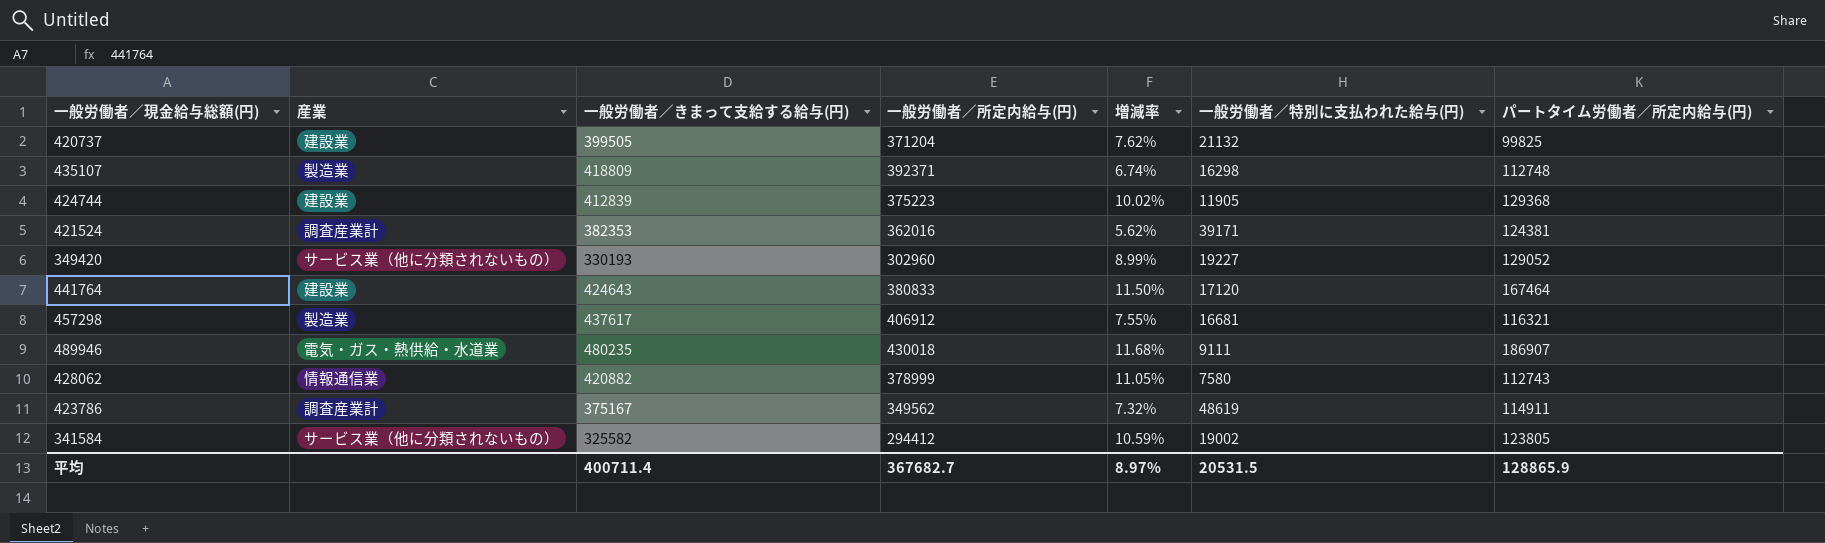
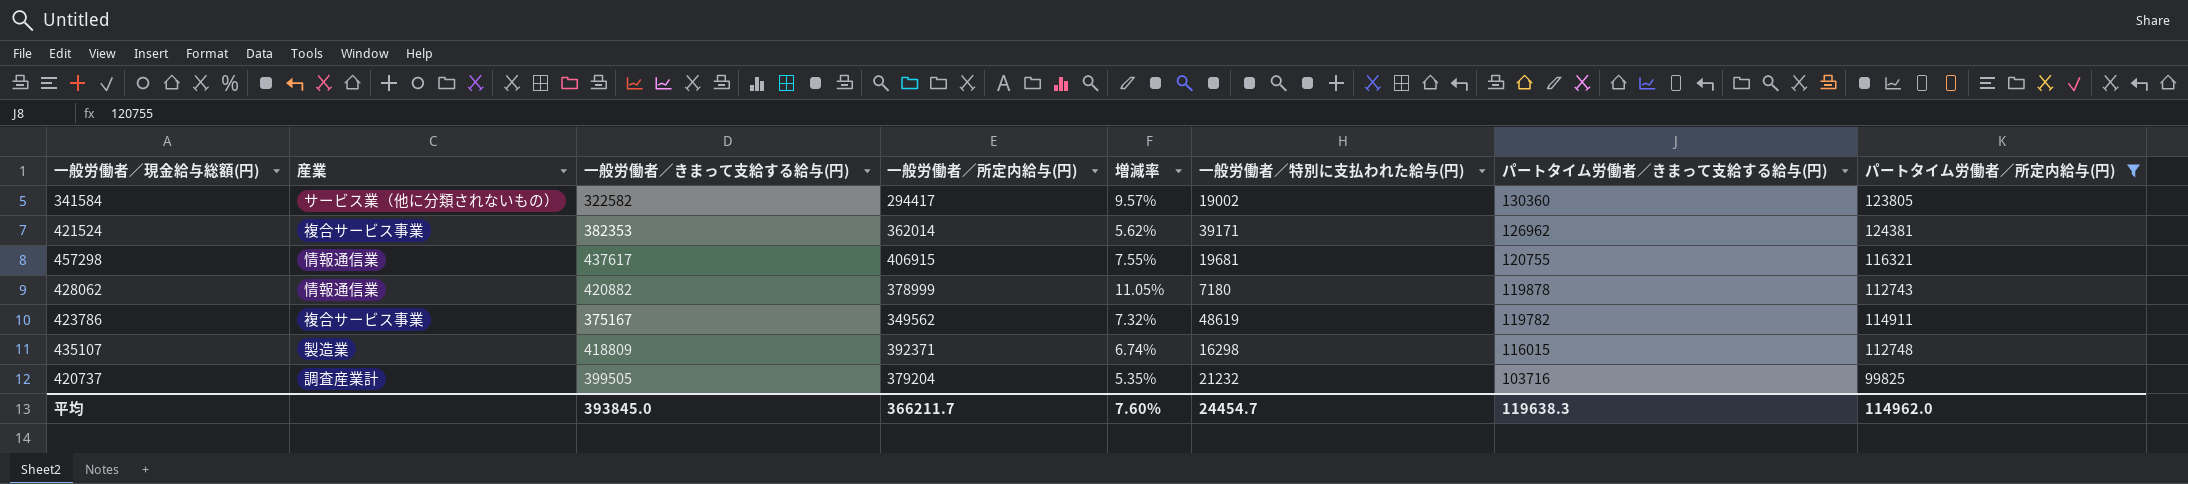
filter: none -> パートタイム労働者／所定内給与(円) <= 124381
row order: none -> パートタイム労働者／きまって支給する給与(円) descending
column パートタイム労働者／きまって支給する給与(円) | position: none -> 7
341584 | 一般労働者／きまって支給する給与(円): 325582 -> 322582
341584 | 一般労働者／所定内給与(円): 294412 -> 294417
341584 | 増減率: 10.59% -> 9.57%
421524 | 産業: 調査産業計 -> 複合サービス事業
421524 | 一般労働者／所定内給与(円): 362016 -> 362014
457298 | 産業: 製造業 -> 情報通信業
457298 | 一般労働者／所定内給与(円): 406912 -> 406915
457298 | 一般労働者／特別に支払われた給与(円): 16681 -> 19681
428062 | 一般労働者／特別に支払われた給与(円): 7580 -> 7180
423786 | 産業: 調査産業計 -> 複合サービス事業
420737 | 産業: 建設業 -> 調査産業計
420737 | 一般労働者／所定内給与(円): 371204 -> 379204
420737 | 増減率: 7.62% -> 5.35%
420737 | 一般労働者／特別に支払われた給与(円): 21132 -> 21232
平均 | 一般労働者／きまって支給する給与(円): 400711.4 -> 393845.0
平均 | 一般労働者／所定内給与(円): 367682.7 -> 366211.7
平均 | 増減率: 8.97% -> 7.60%
平均 | 一般労働者／特別に支払われた給与(円): 20531.5 -> 24454.7
平均 | パートタイム労働者／所定内給与(円): 128865.9 -> 114962.0

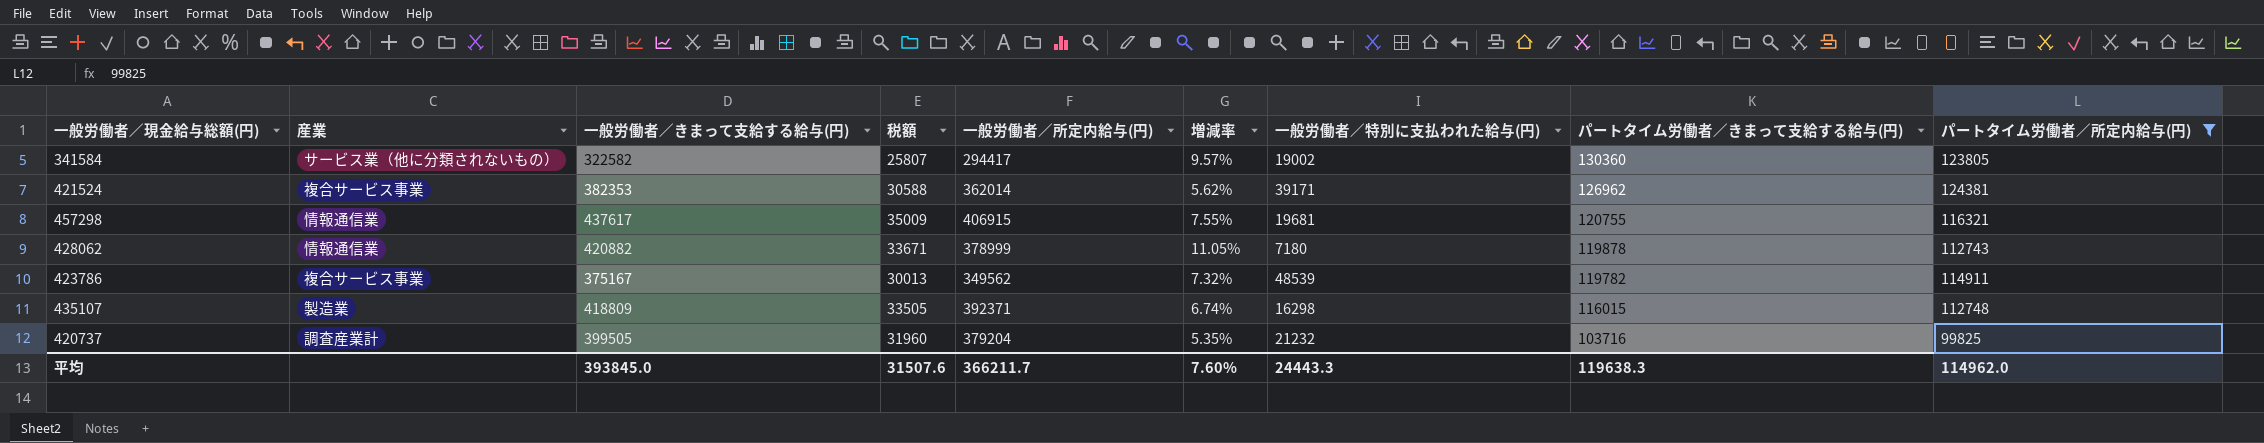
column 税額 | formula: none -> [一般労働者／きまって支給する給与(円)] * 0.08
423786 | 一般労働者／特別に支払われた給与(円): 48619 -> 48539
平均 | 一般労働者／特別に支払われた給与(円): 24454.7 -> 24443.3

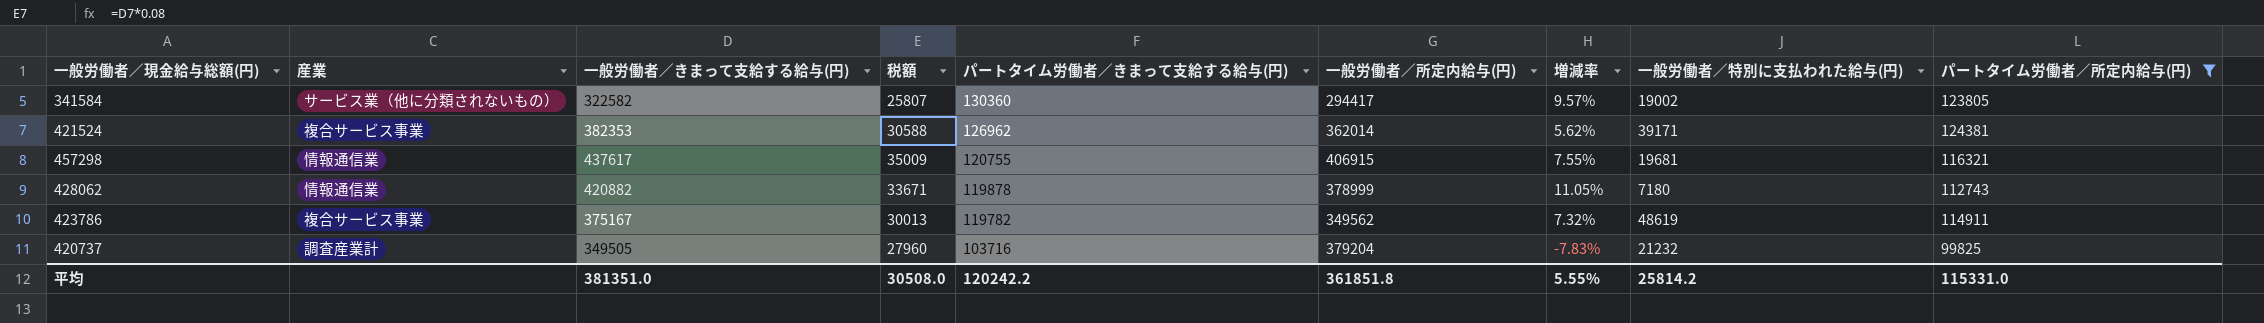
column パートタイム労働者／きまって支給する給与(円) | position: 8 -> 5
row 435107: 製造業 | 418809 | 33505 | 392371 | 6.74% | 16298 | 116015 | 112748 -> none
423786 | 一般労働者／特別に支払われた給与(円): 48539 -> 48619
420737 | 一般労働者／きまって支給する給与(円): 399505 -> 349505
420737 | 税額: 31960 -> 27960
420737 | 増減率: 5.35% -> -7.83%
平均 | 一般労働者／きまって支給する給与(円): 393845.0 -> 381351.0
平均 | 税額: 31507.6 -> 30508.0
平均 | パートタイム労働者／きまって支給する給与(円): 119638.3 -> 120242.2
平均 | 一般労働者／所定内給与(円): 366211.7 -> 361851.8
平均 | 増減率: 7.60% -> 5.55%
平均 | 一般労働者／特別に支払われた給与(円): 24443.3 -> 25814.2
平均 | パートタイム労働者／所定内給与(円): 114962.0 -> 115331.0

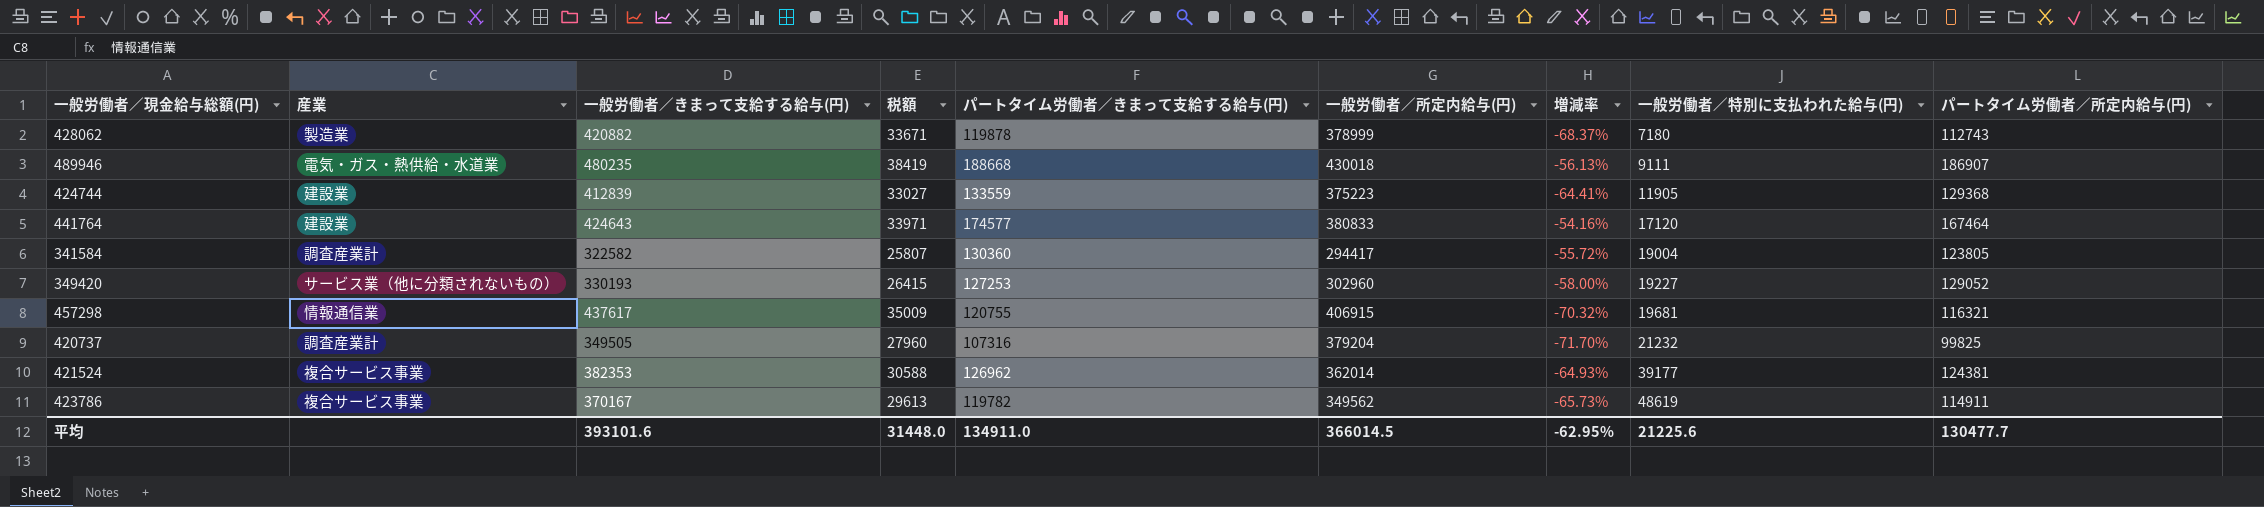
filter: パートタイム労働者／所定内給与(円) <= 124381 -> none
row order: パートタイム労働者／きまって支給する給与(円) descending -> 一般労働者／特別に支払われた給与(円) ascending
column 増減率 | formula: ([一般労働者／きまって支給する給与(円)] - [一般労働者／所定内給与(円)]) / [一般労働者／所定内給与(円)] -> ([パートタイム労働者／きまって支給する給与(円)] - [一般労働者／所定内給与(円)]) / [一般労働者／所定内給与(円)]
428062 | 産業: 情報通信業 -> 製造業
341584 | 産業: サービス業（他に分類されないもの） -> 調査産業計
341584 | 一般労働者／特別に支払われた給与(円): 19002 -> 19004
420737 | パートタイム労働者／きまって支給する給与(円): 103716 -> 107316
421524 | 一般労働者／特別に支払われた給与(円): 39171 -> 39177
423786 | 一般労働者／きまって支給する給与(円): 375167 -> 370167
423786 | 税額: 30013 -> 29613
平均 | 一般労働者／きまって支給する給与(円): 381351.0 -> 393101.6
平均 | 税額: 30508.0 -> 31448.0
平均 | パートタイム労働者／きまって支給する給与(円): 120242.2 -> 134911.0
平均 | 一般労働者／所定内給与(円): 361851.8 -> 366014.5
平均 | 増減率: 5.55% -> -62.95%
平均 | 一般労働者／特別に支払われた給与(円): 25814.2 -> 21225.6
平均 | パートタイム労働者／所定内給与(円): 115331.0 -> 130477.7

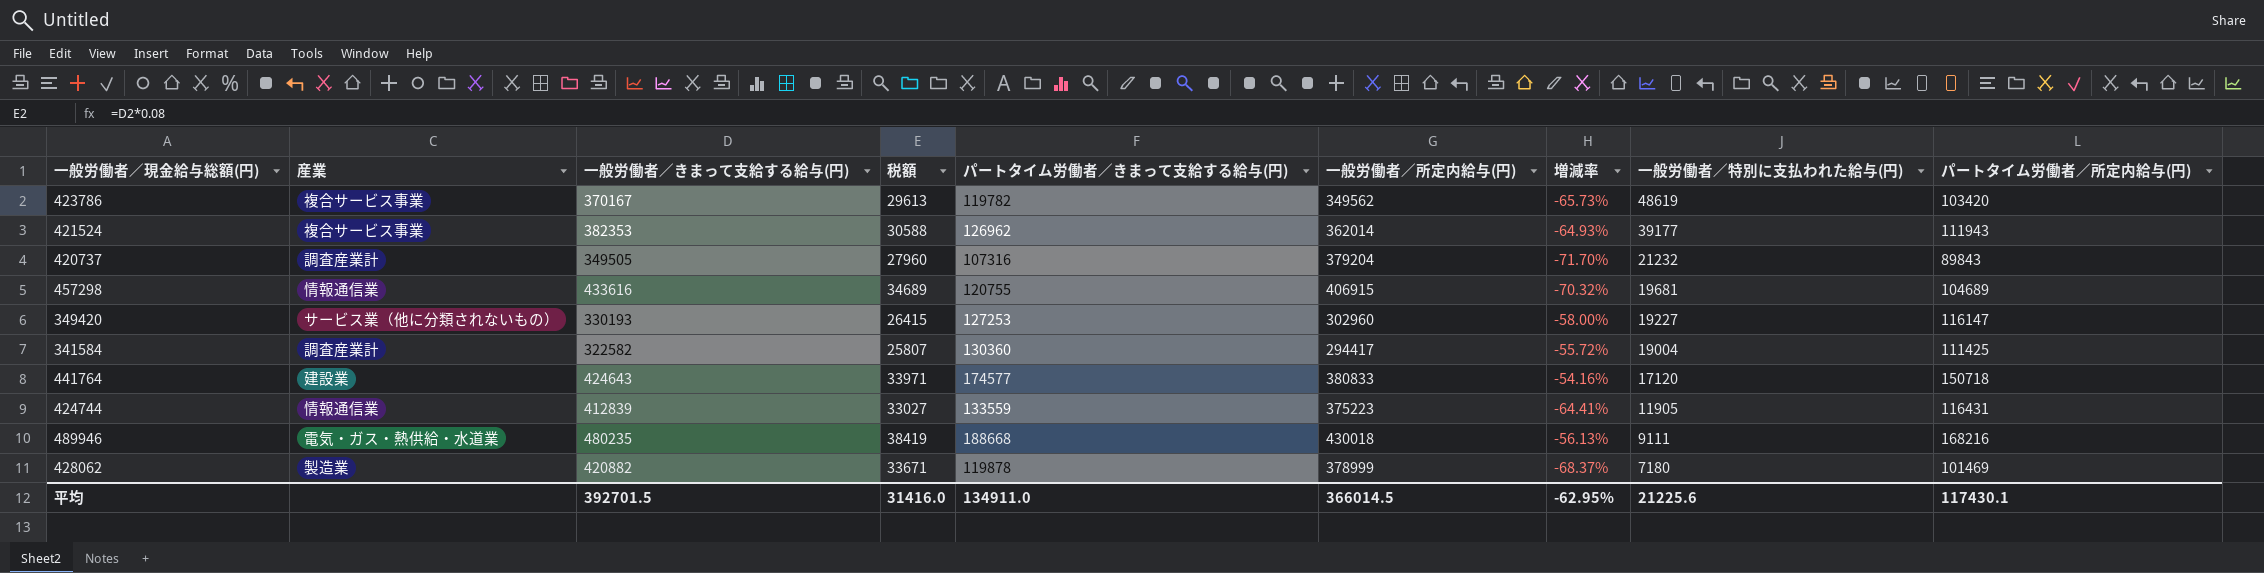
row order: 一般労働者／特別に支払われた給与(円) ascending -> 一般労働者／特別に支払われた給与(円) descending
423786 | パートタイム労働者／所定内給与(円): 114911 -> 103420
421524 | パートタイム労働者／所定内給与(円): 124381 -> 111943
420737 | パートタイム労働者／所定内給与(円): 99825 -> 89843
457298 | 一般労働者／きまって支給する給与(円): 437617 -> 433616
457298 | 税額: 35009 -> 34689
457298 | パートタイム労働者／所定内給与(円): 116321 -> 104689
349420 | パートタイム労働者／所定内給与(円): 129052 -> 116147
341584 | パートタイム労働者／所定内給与(円): 123805 -> 111425
441764 | パートタイム労働者／所定内給与(円): 167464 -> 150718
424744 | 産業: 建設業 -> 情報通信業
424744 | パートタイム労働者／所定内給与(円): 129368 -> 116431
489946 | パートタイム労働者／所定内給与(円): 186907 -> 168216
428062 | パートタイム労働者／所定内給与(円): 112743 -> 101469
平均 | 一般労働者／きまって支給する給与(円): 393101.6 -> 392701.5
平均 | 税額: 31448.0 -> 31416.0
平均 | パートタイム労働者／所定内給与(円): 130477.7 -> 117430.1

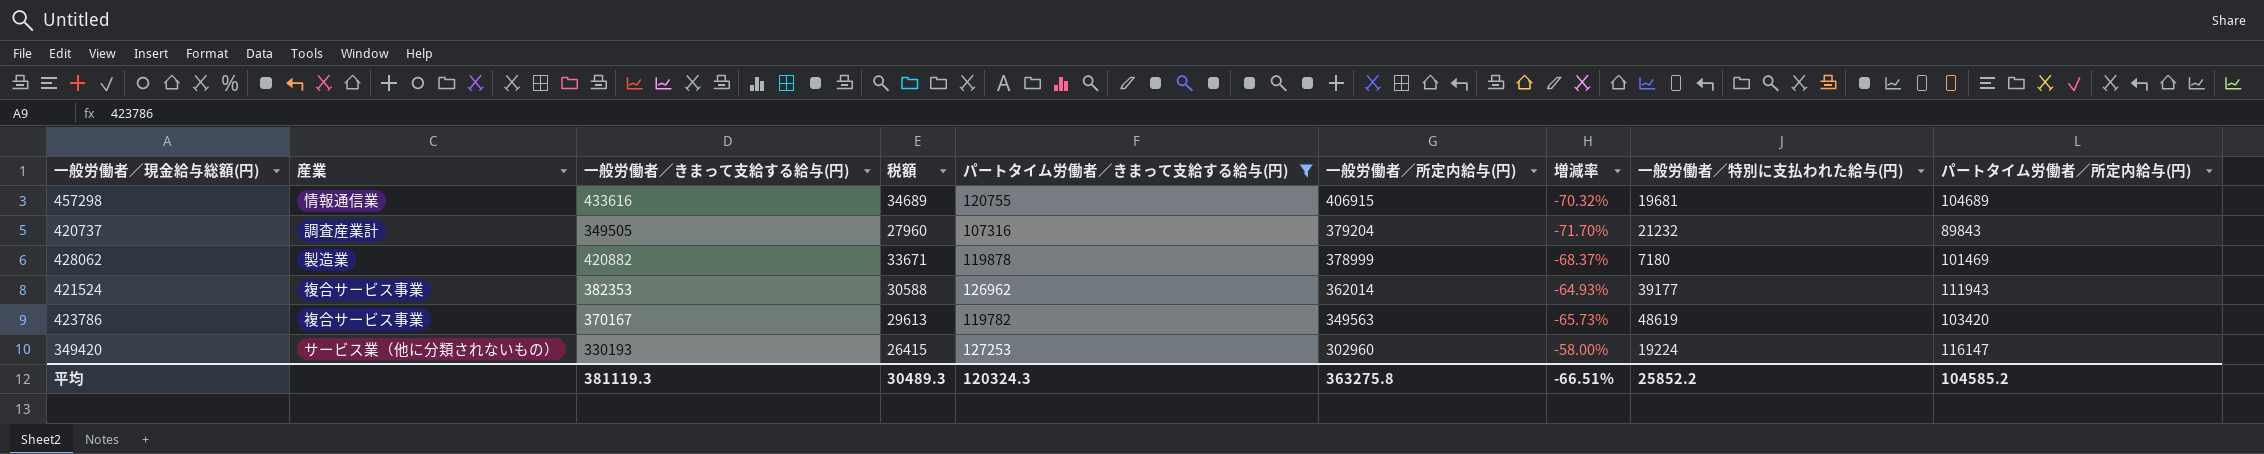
filter: none -> パートタイム労働者／きまって支給する給与(円) <= 127253
row order: 一般労働者／特別に支払われた給与(円) descending -> 一般労働者／所定内給与(円) descending
423786 | 一般労働者／所定内給与(円): 349562 -> 349563
349420 | 一般労働者／特別に支払われた給与(円): 19227 -> 19224
平均 | 一般労働者／きまって支給する給与(円): 392701.5 -> 381119.3
平均 | 税額: 31416.0 -> 30489.3
平均 | パートタイム労働者／きまって支給する給与(円): 134911.0 -> 120324.3
平均 | 一般労働者／所定内給与(円): 366014.5 -> 363275.8
平均 | 増減率: -62.95% -> -66.51%
平均 | 一般労働者／特別に支払われた給与(円): 21225.6 -> 25852.2
平均 | パートタイム労働者／所定内給与(円): 117430.1 -> 104585.2

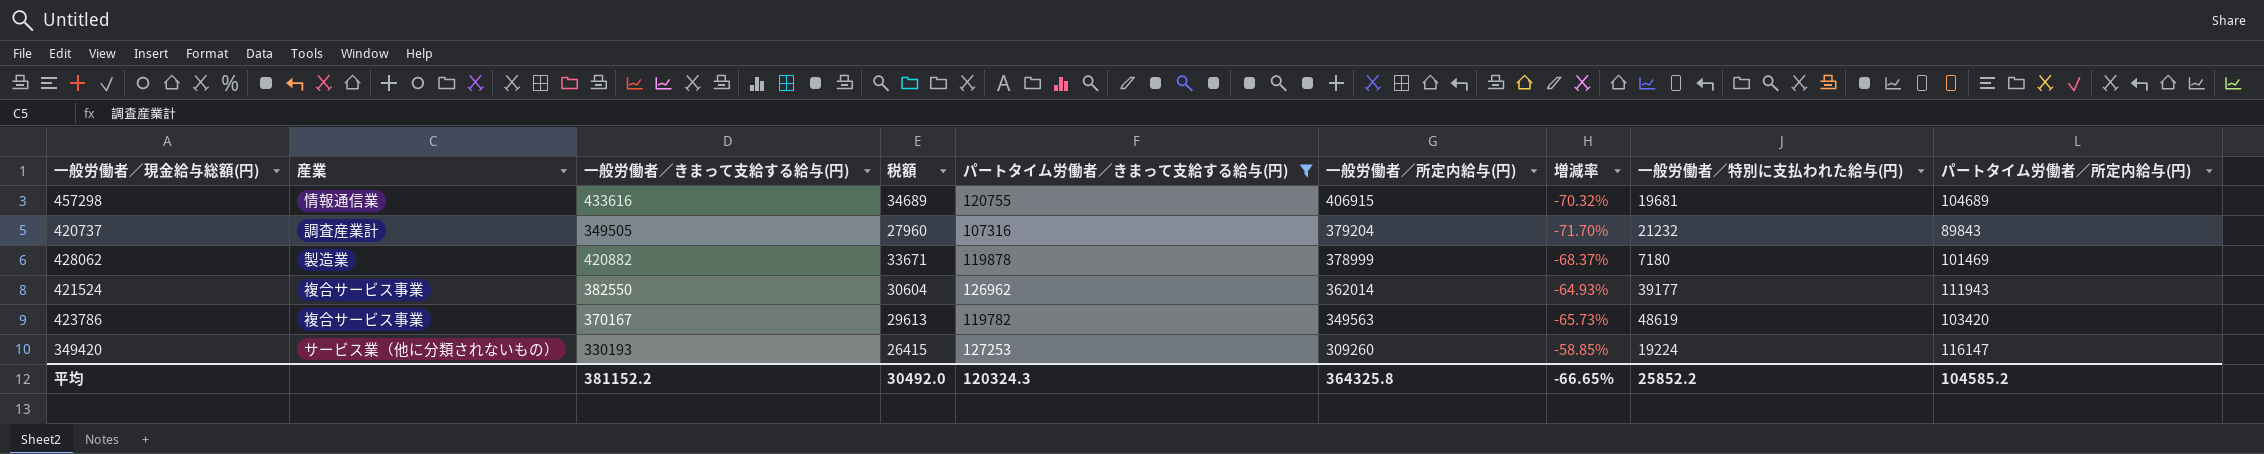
421524 | 一般労働者／きまって支給する給与(円): 382353 -> 382550
421524 | 税額: 30588 -> 30604
349420 | 一般労働者／所定内給与(円): 302960 -> 309260
349420 | 増減率: -58.00% -> -58.85%
平均 | 一般労働者／きまって支給する給与(円): 381119.3 -> 381152.2
平均 | 税額: 30489.3 -> 30492.0
平均 | 一般労働者／所定内給与(円): 363275.8 -> 364325.8
平均 | 増減率: -66.51% -> -66.65%

